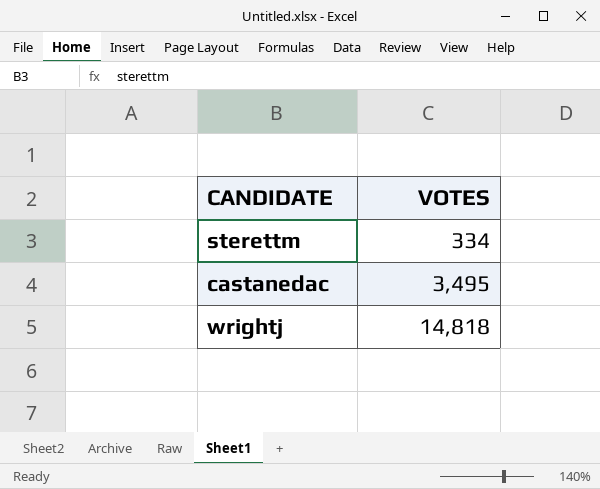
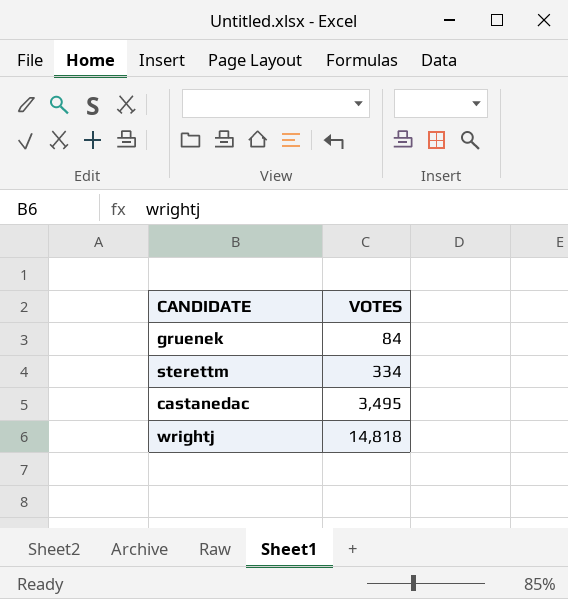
row gruenek: none -> 84

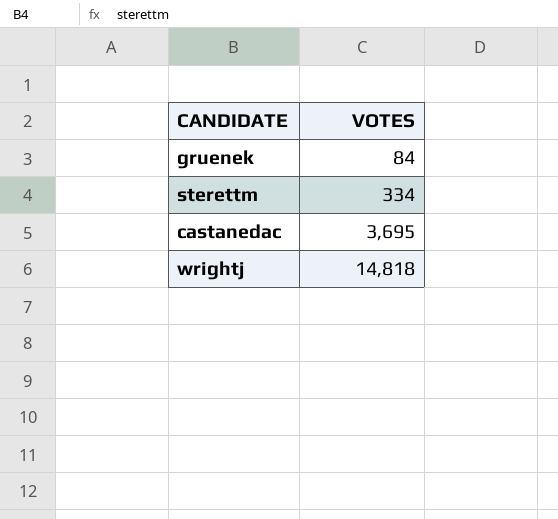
castanedac | VOTES: 3,495 -> 3,695

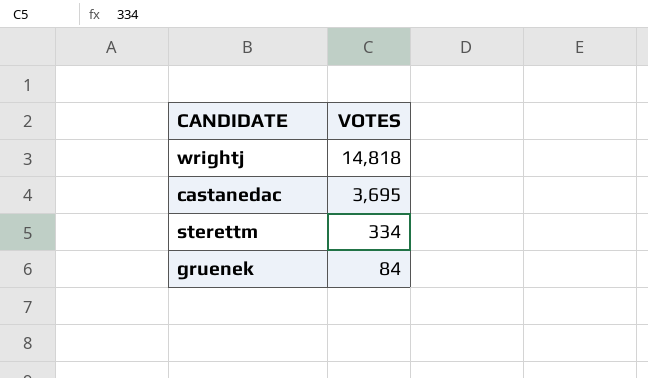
row order: VOTES ascending -> VOTES descending

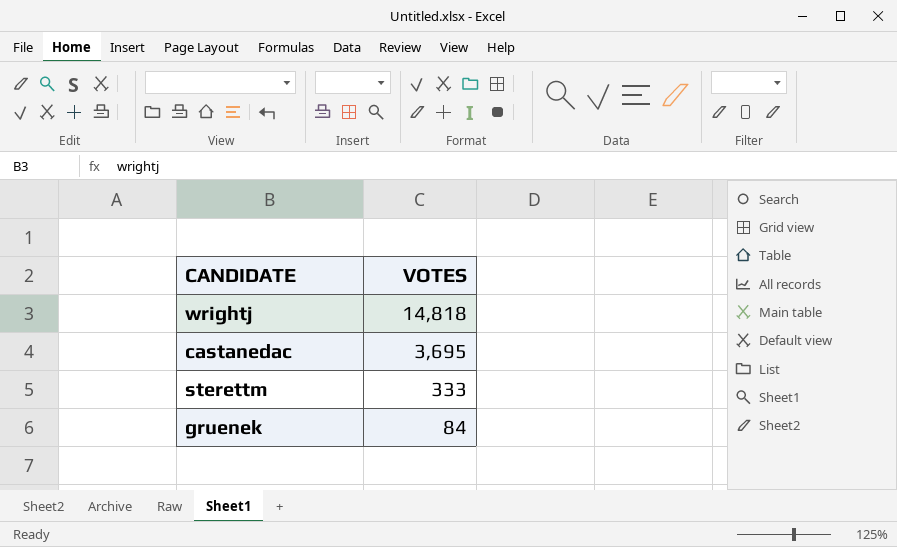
sterettm | VOTES: 334 -> 333

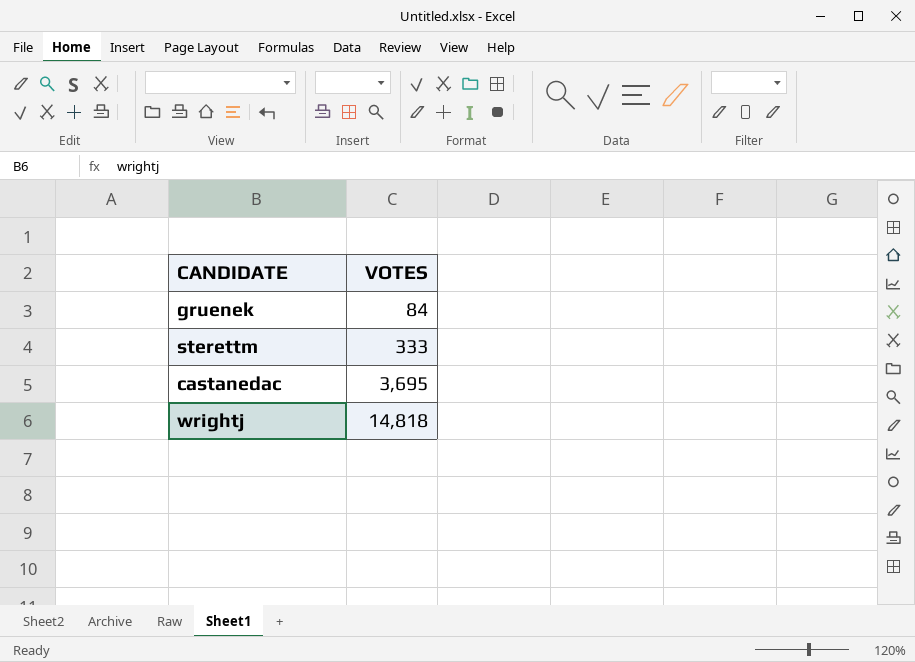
row order: VOTES descending -> VOTES ascending

